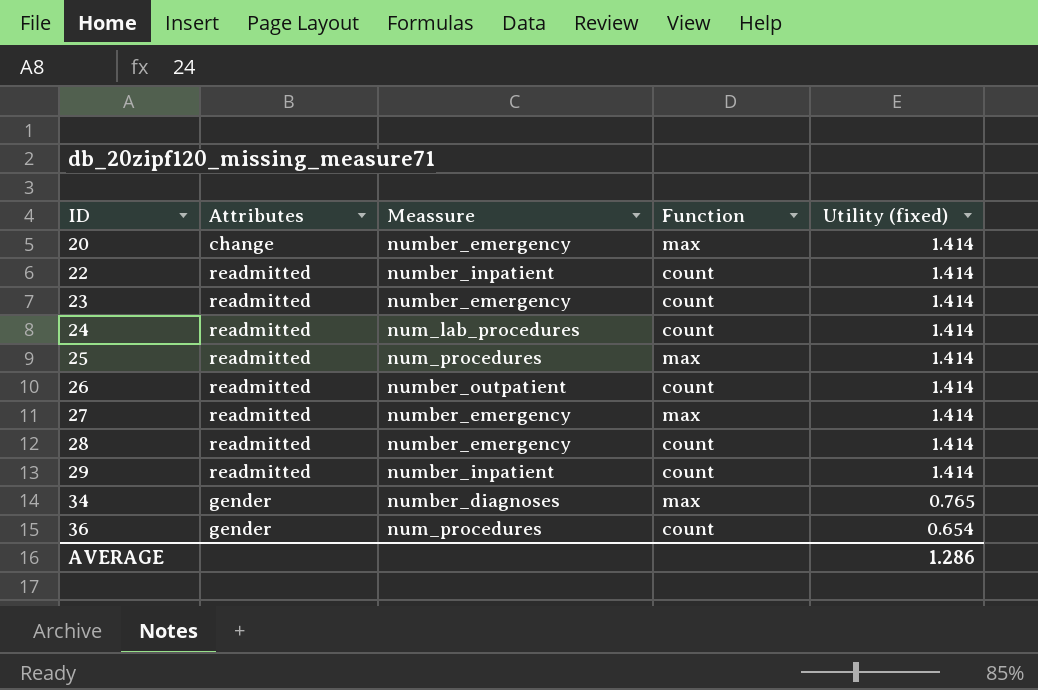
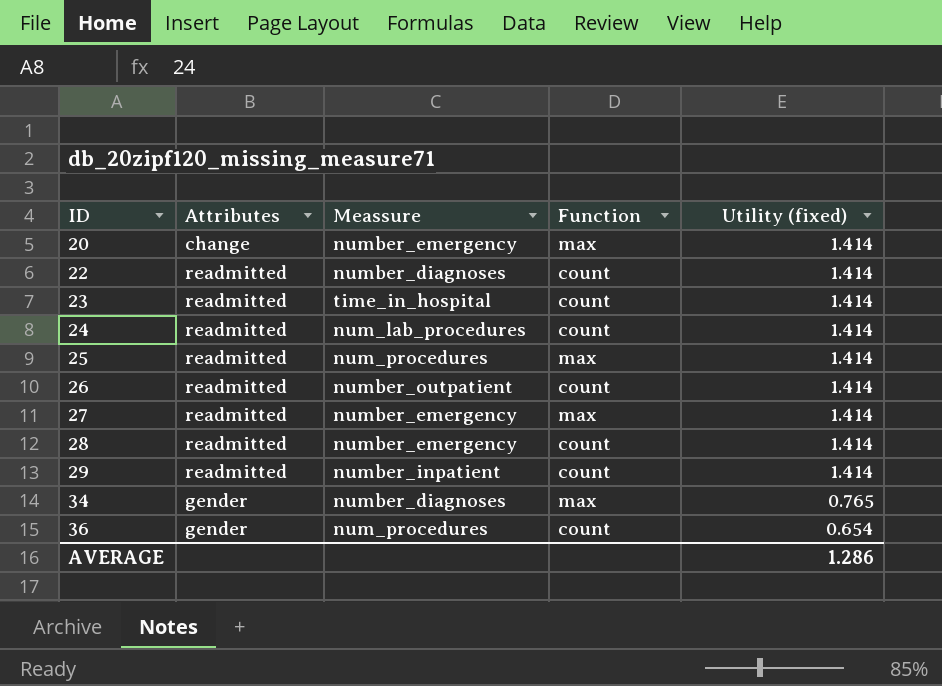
22 | Meassure: number_inpatient -> number_diagnoses
23 | Meassure: number_emergency -> time_in_hospital

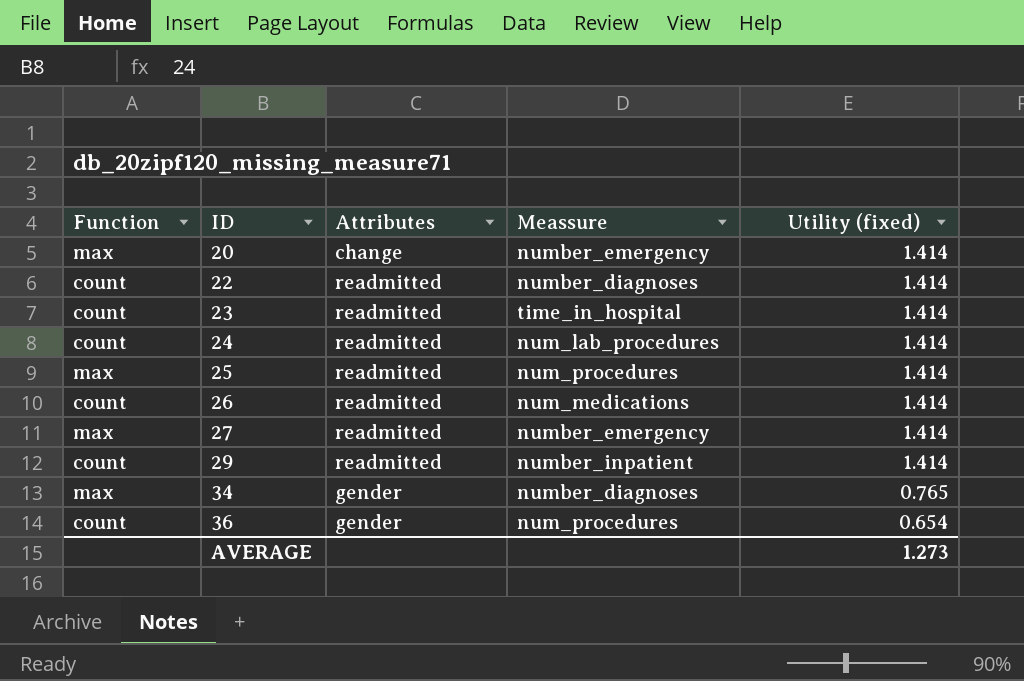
column Function | position: 4 -> 1
row 28: readmitted | number_emergency | count | 1.414 -> none
26 | Meassure: number_outpatient -> num_medications
AVERAGE | Utility (fixed): 1.286 -> 1.273

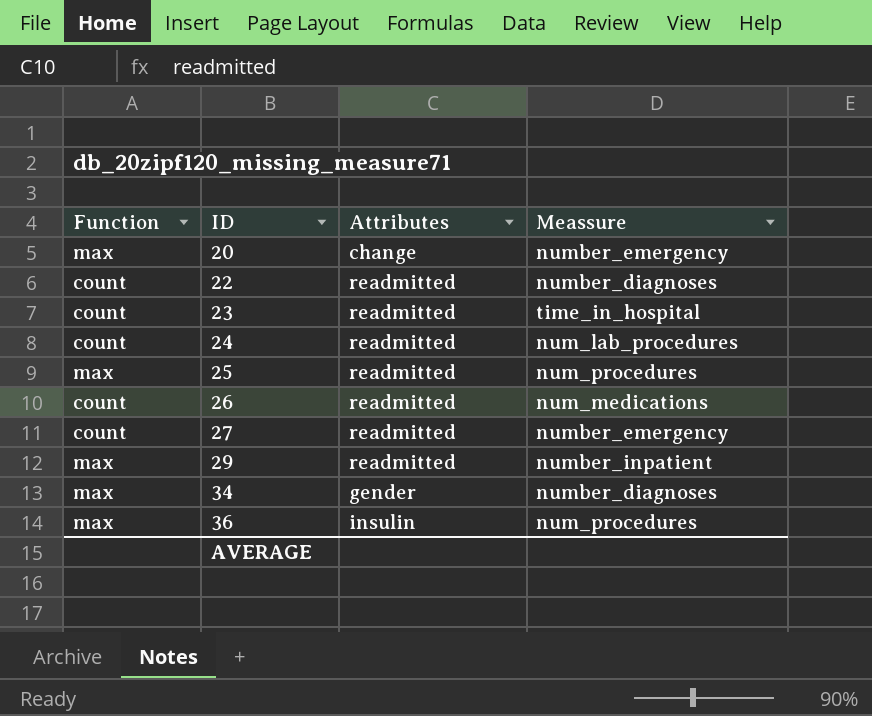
column Utility (fixed) | position: 5 -> none
27 | Function: max -> count
29 | Function: count -> max
36 | Function: count -> max
36 | Attributes: gender -> insulin

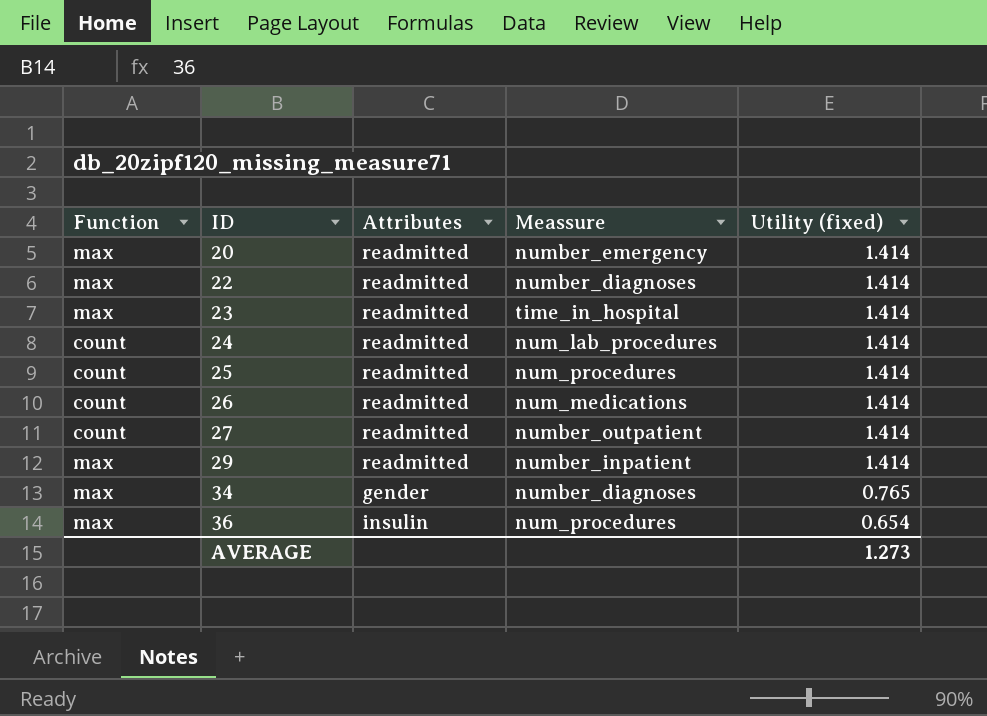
column Utility (fixed) | position: none -> 5
20 | Attributes: change -> readmitted
22 | Function: count -> max
23 | Function: count -> max
25 | Function: max -> count
27 | Meassure: number_emergency -> number_outpatient

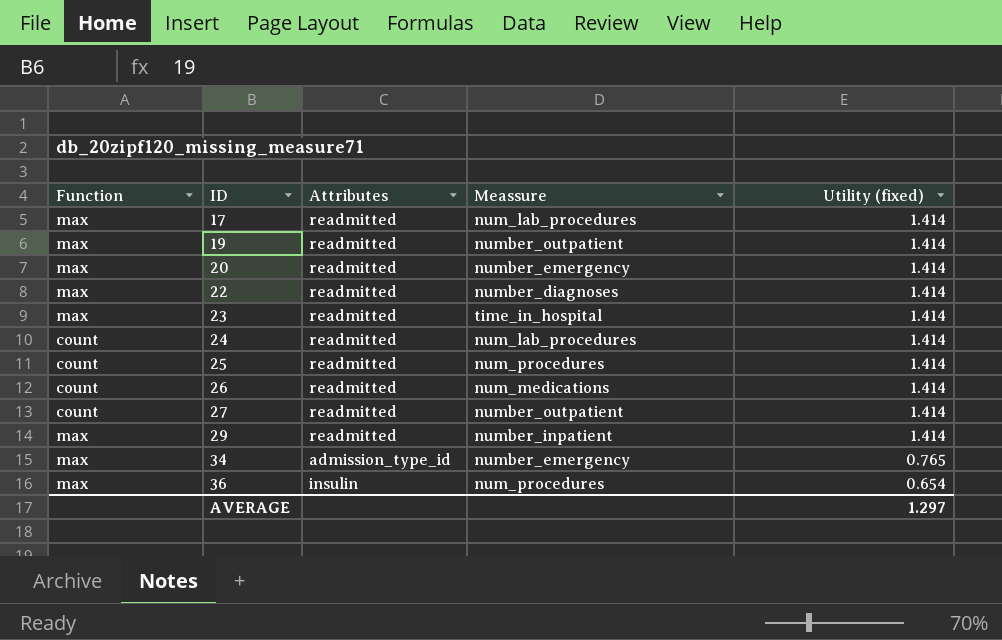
row 17: none -> max | readmitted | num_lab_procedures | 1.414
row 19: none -> max | readmitted | number_outpatient | 1.414
34 | Attributes: gender -> admission_type_id
34 | Meassure: number_diagnoses -> number_emergency
AVERAGE | Utility (fixed): 1.273 -> 1.297

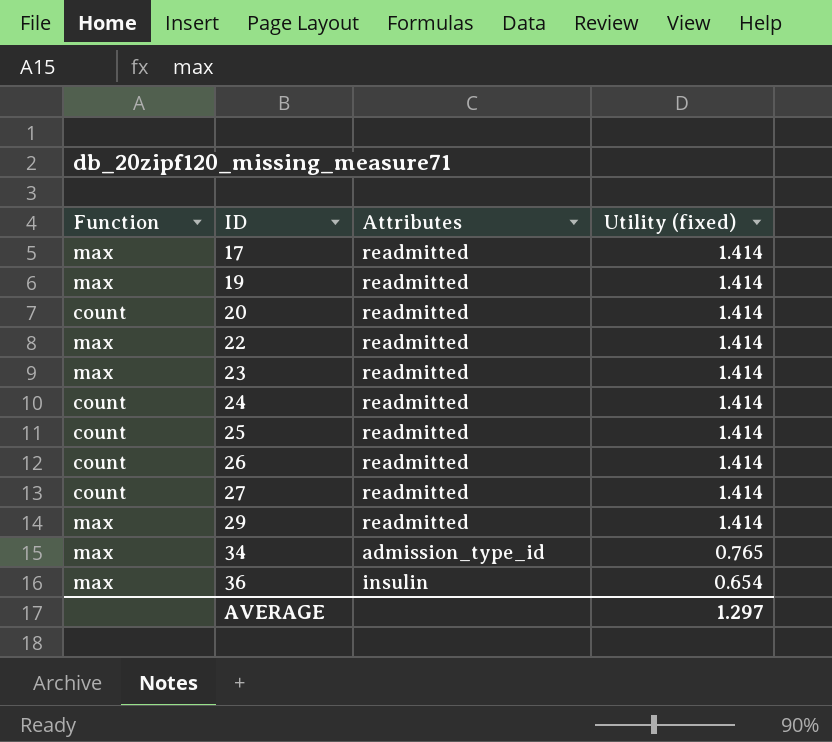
column Meassure | position: 4 -> none
20 | Function: max -> count

